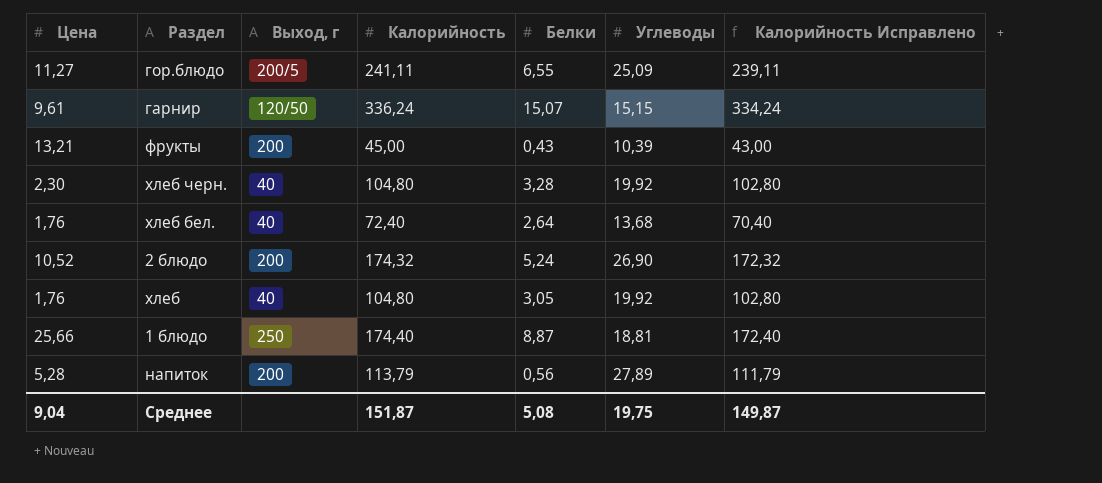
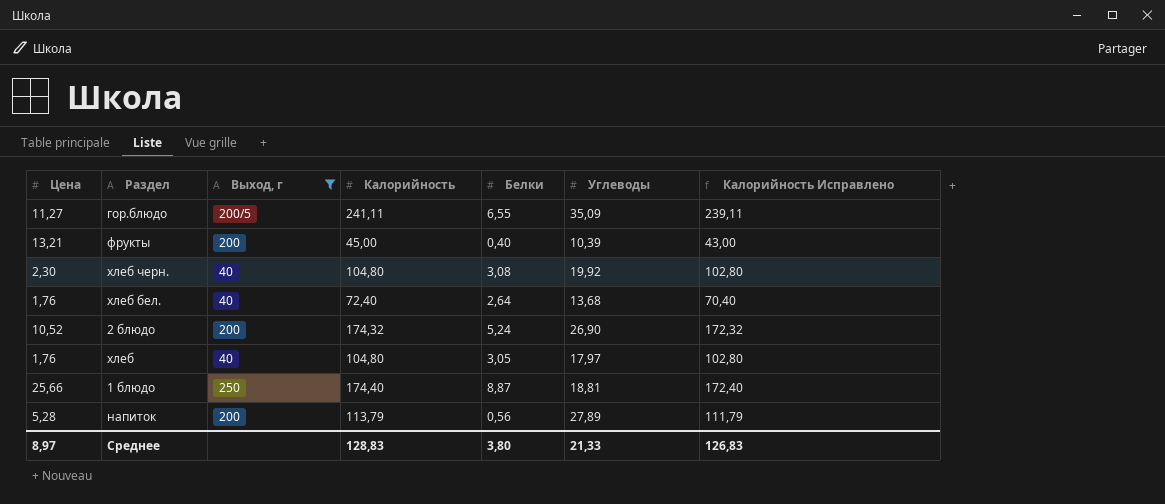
filter: none -> Выход, г != 120/50
гор.блюдо | Углеводы: 25,09 -> 35,09
фрукты | Белки: 0,43 -> 0,40
хлеб черн. | Белки: 3,28 -> 3,08
хлеб | Углеводы: 19,92 -> 17,97
Среднее | Цена: 9,04 -> 8,97
Среднее | Калорийность: 151,87 -> 128,83
Среднее | Белки: 5,08 -> 3,80
Среднее | Углеводы: 19,75 -> 21,33
Среднее | Калорийность Исправлено: 149,87 -> 126,83

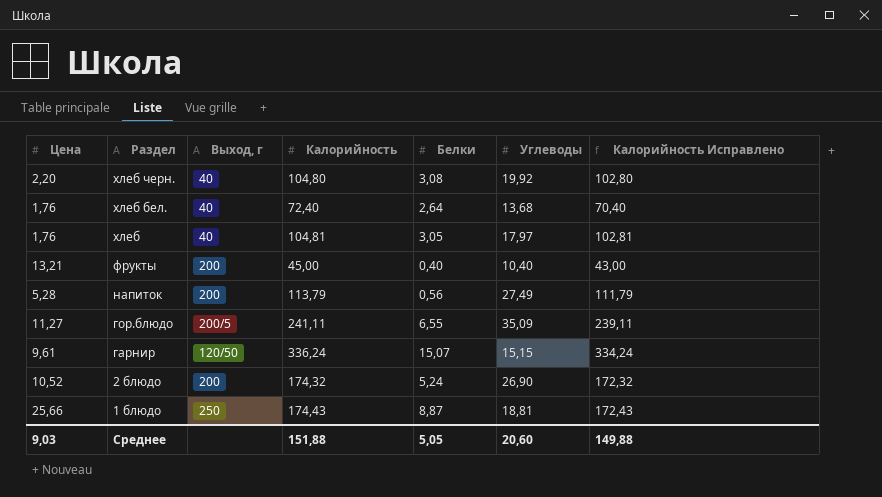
filter: Выход, г != 120/50 -> none
row order: none -> Раздел descending
хлеб черн. | Цена: 2,30 -> 2,20
хлеб | Калорийность: 104,80 -> 104,81
хлеб | Калорийность Исправлено: 102,80 -> 102,81
фрукты | Углеводы: 10,39 -> 10,40
напиток | Углеводы: 27,89 -> 27,49
1 блюдо | Калорийность: 174,40 -> 174,43
1 блюдо | Калорийность Исправлено: 172,40 -> 172,43
Среднее | Цена: 8,97 -> 9,03
Среднее | Калорийность: 128,83 -> 151,88
Среднее | Белки: 3,80 -> 5,05
Среднее | Углеводы: 21,33 -> 20,60
Среднее | Калорийность Исправлено: 126,83 -> 149,88

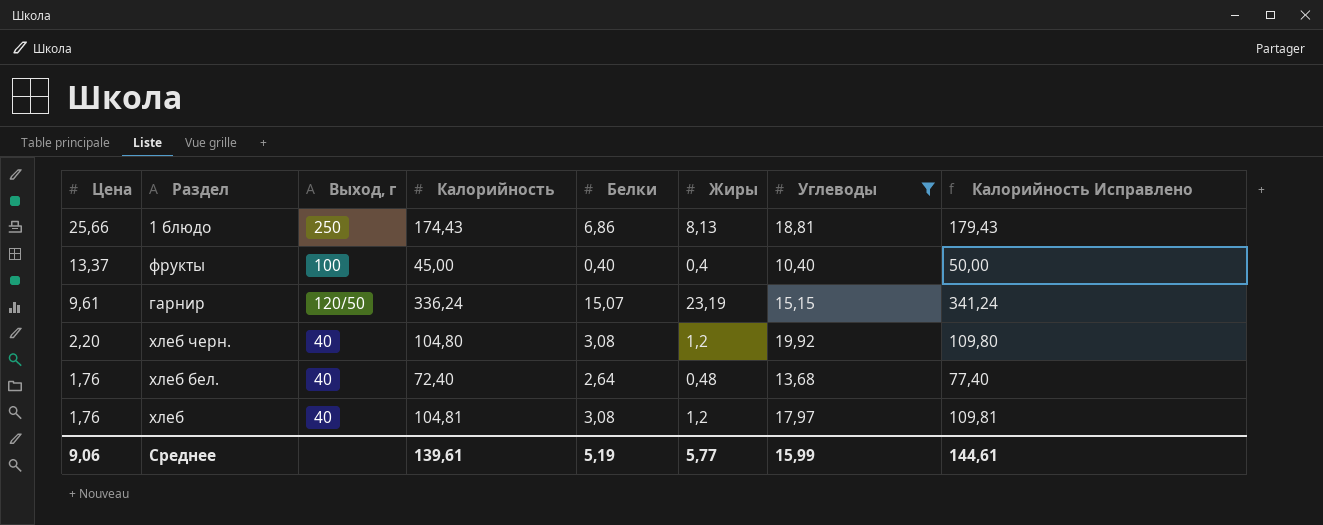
filter: none -> Углеводы <= 19,92
row order: Раздел descending -> Цена descending
column Жиры | position: none -> 6
column Калорийность Исправлено | formula: [Калорийность] - 2 -> [Калорийность] + 5
1 блюдо | Белки: 8,87 -> 6,86
фрукты | Цена: 13,21 -> 13,37
фрукты | Выход, г: 200 -> 100
хлеб | Белки: 3,05 -> 3,08
Среднее | Цена: 9,03 -> 9,06
Среднее | Калорийность: 151,88 -> 139,61
Среднее | Белки: 5,05 -> 5,19
Среднее | Углеводы: 20,60 -> 15,99
Среднее | Калорийность Исправлено: 149,88 -> 144,61

